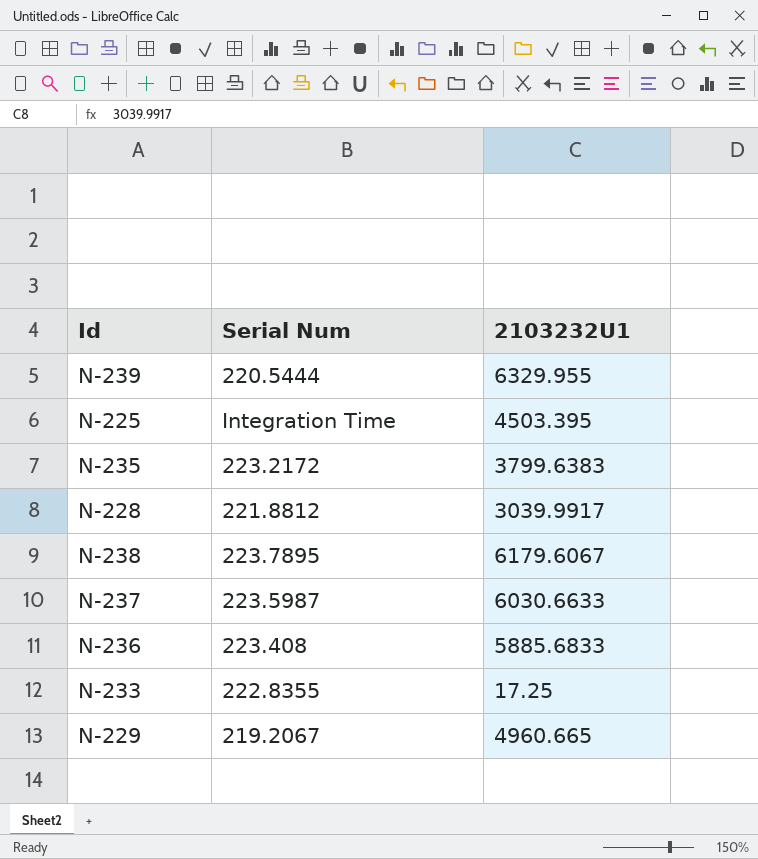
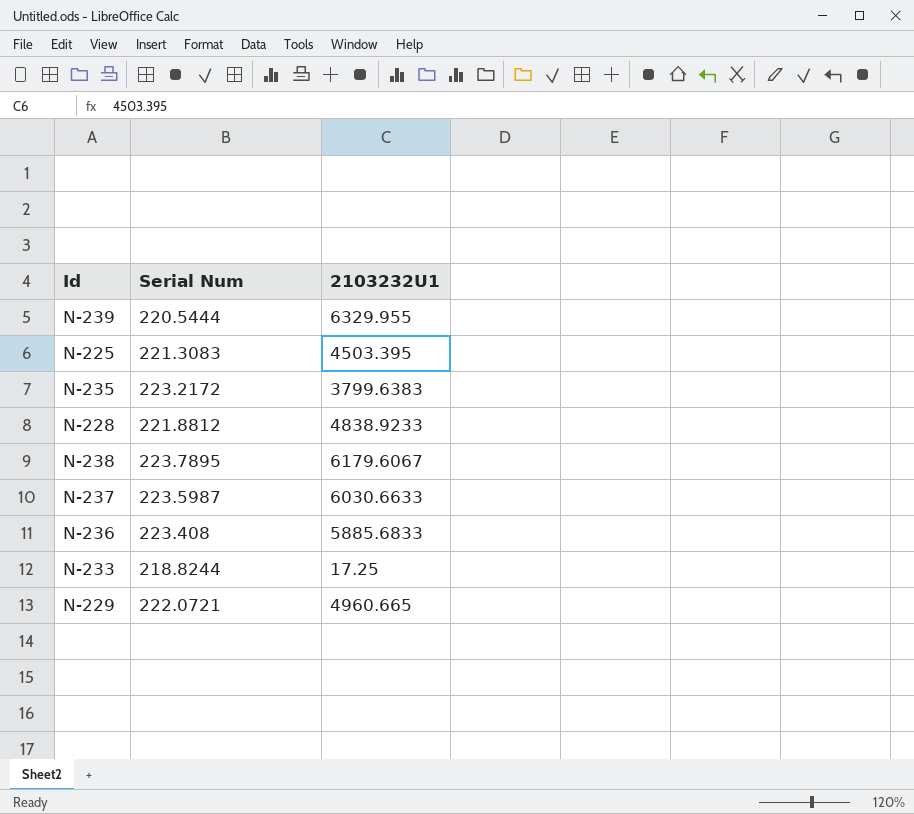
N-225 | Serial Num: Integration Time -> 221.3083
N-228 | 2103232U1: 3039.9917 -> 4838.9233
N-233 | Serial Num: 222.8355 -> 218.8244
N-229 | Serial Num: 219.2067 -> 222.0721

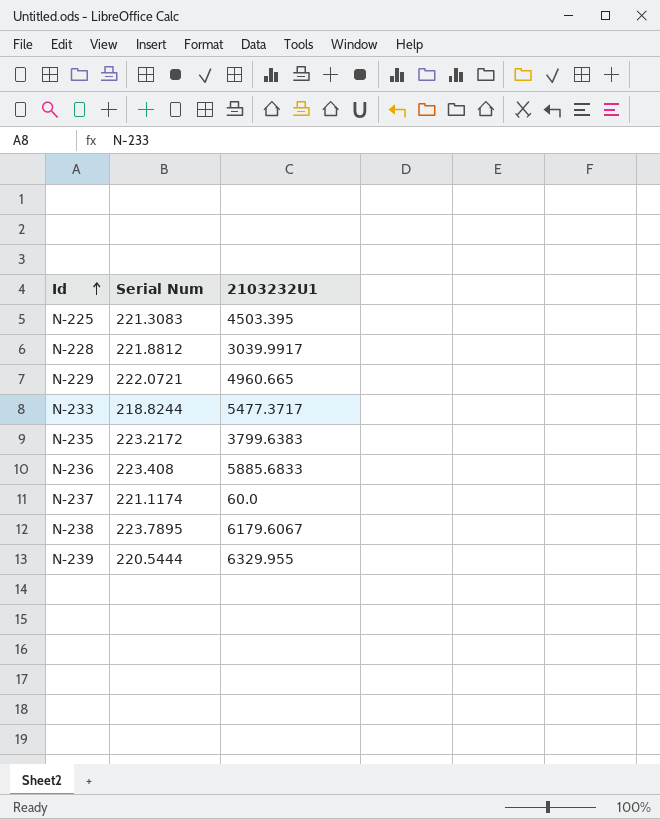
row order: none -> Id ascending
N-228 | 2103232U1: 4838.9233 -> 3039.9917
N-233 | 2103232U1: 17.25 -> 5477.3717
N-237 | Serial Num: 223.5987 -> 221.1174
N-237 | 2103232U1: 6030.6633 -> 60.0

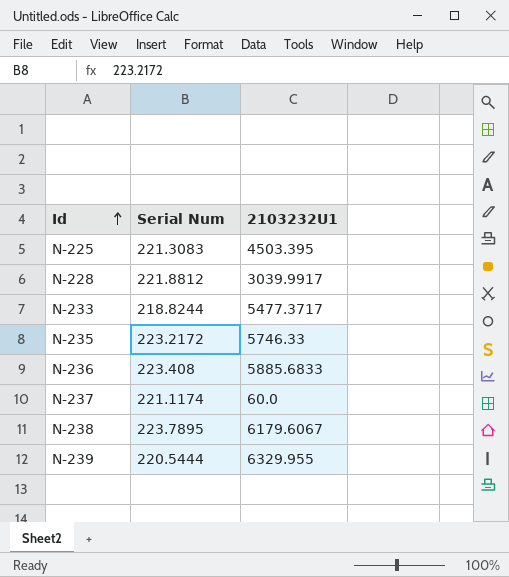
row N-229: 222.0721 | 4960.665 -> none
N-235 | 2103232U1: 3799.6383 -> 5746.33

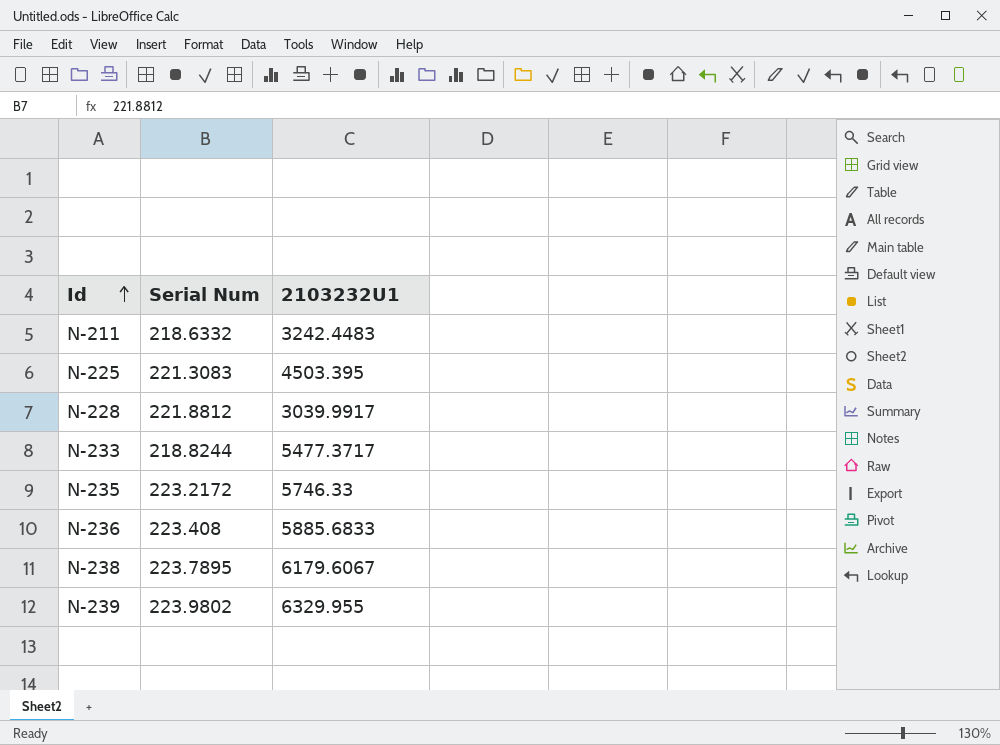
row N-237: 221.1174 | 60.0 -> none
row N-211: none -> 218.6332 | 3242.4483
N-239 | Serial Num: 220.5444 -> 223.9802

